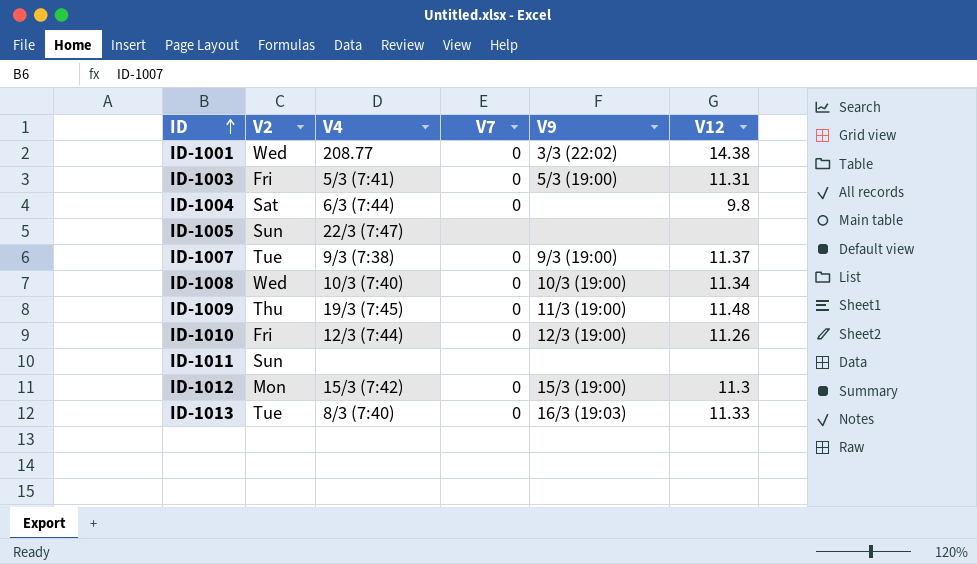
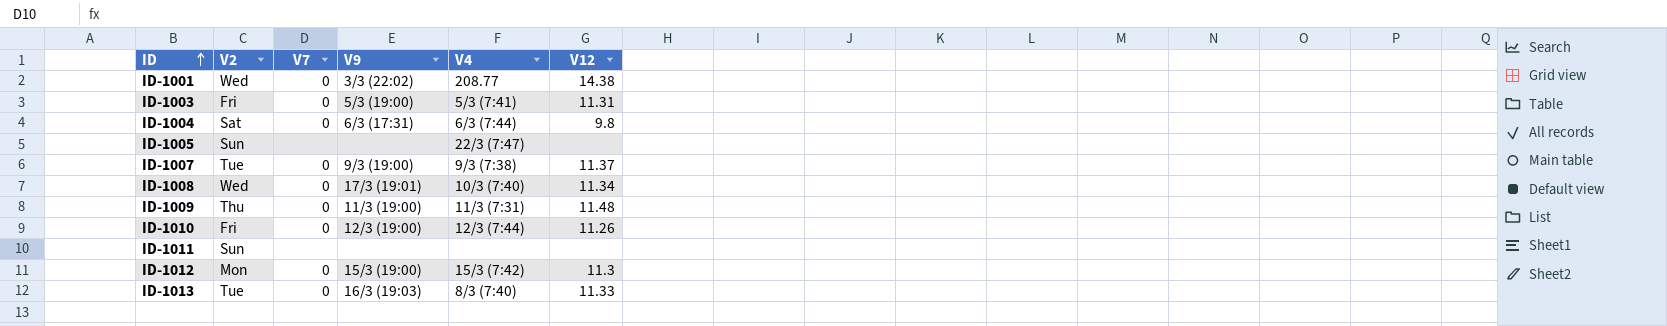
column V4 | position: 3 -> 5
ID-1004 | V9: none -> 6/3 (17:31)
ID-1008 | V9: 10/3 (19:00) -> 17/3 (19:01)
ID-1009 | V4: 19/3 (7:45) -> 11/3 (7:31)

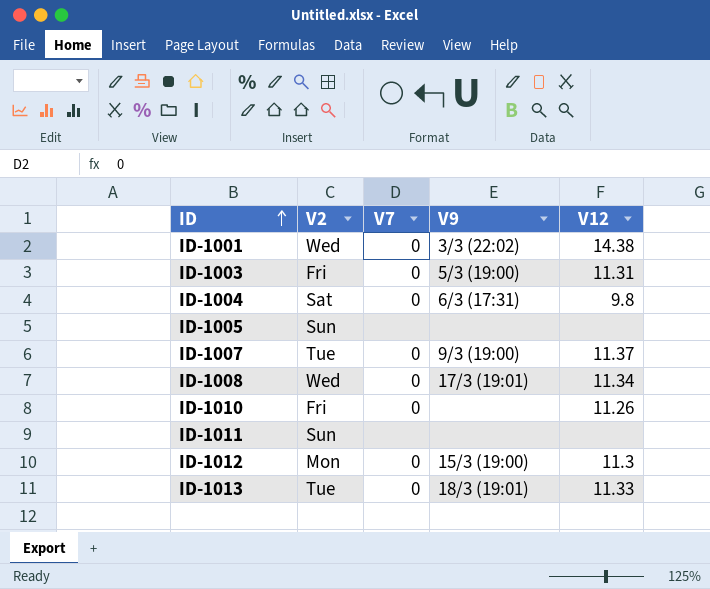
column V4 | position: 5 -> none
row ID-1009: Thu | 0 | 11/3 (19:00) | 11/3 (7:31) | 11.48 -> none
ID-1010 | V9: 12/3 (19:00) -> none
ID-1013 | V9: 16/3 (19:03) -> 18/3 (19:01)

